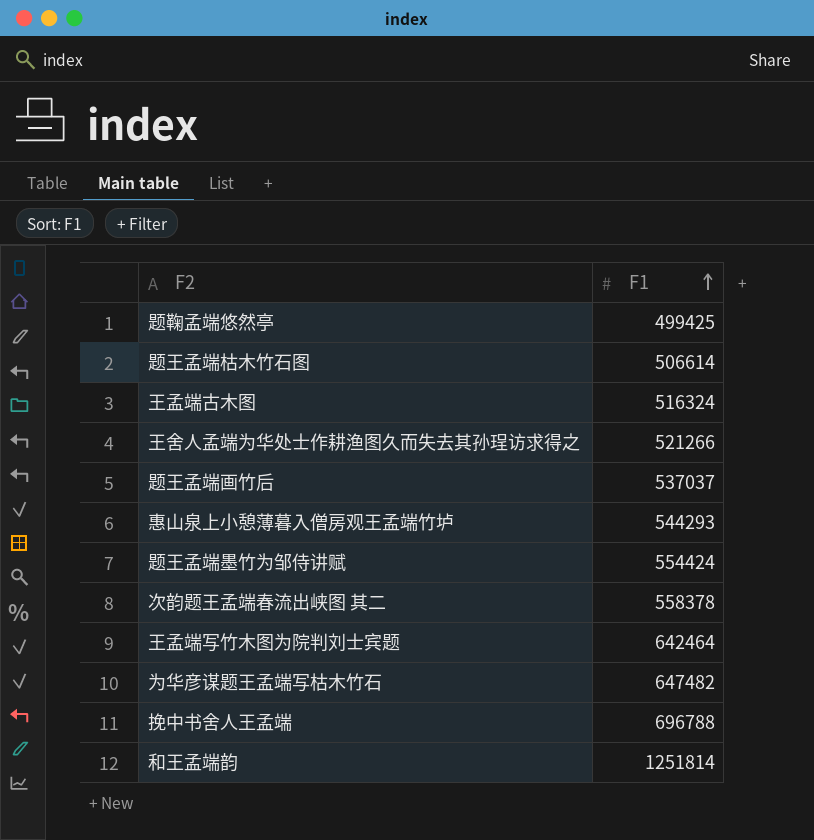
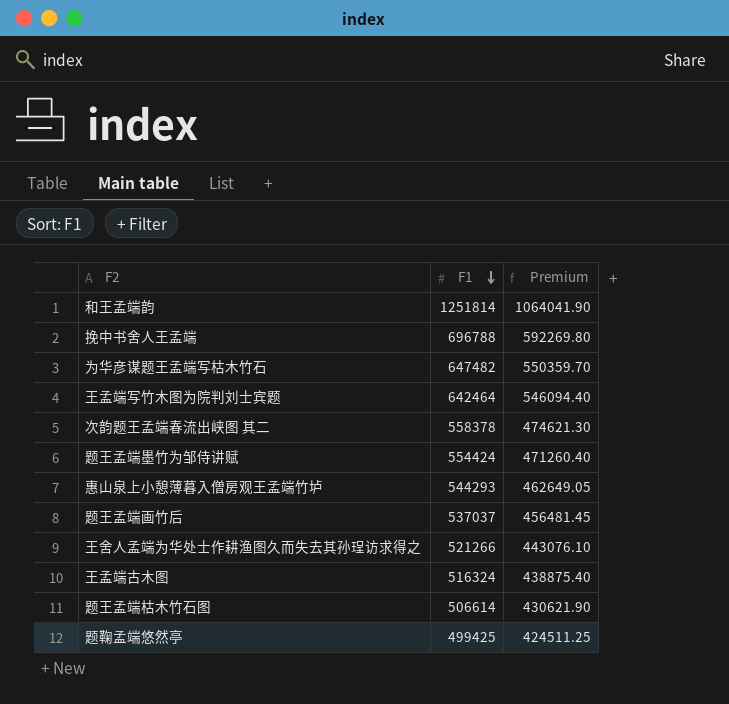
row order: F1 ascending -> F1 descending
column Premium | formula: none -> [F1] * 0.85

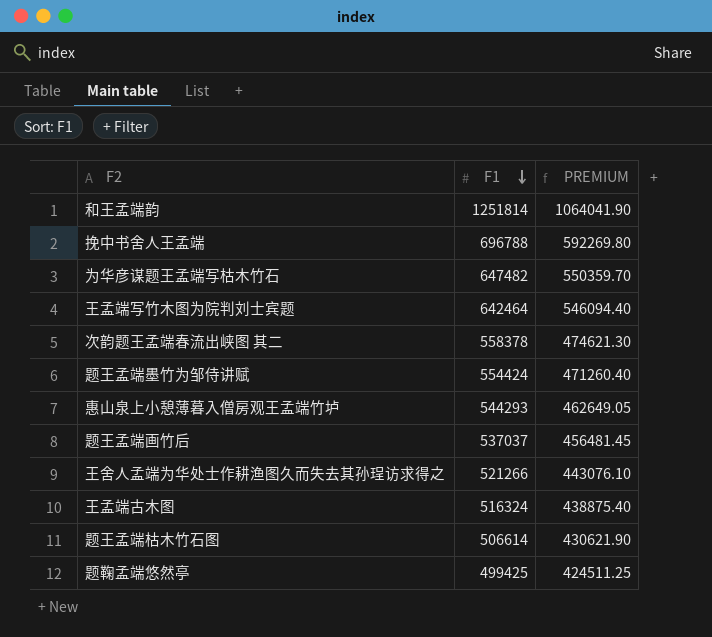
column name: Premium -> PREMIUM

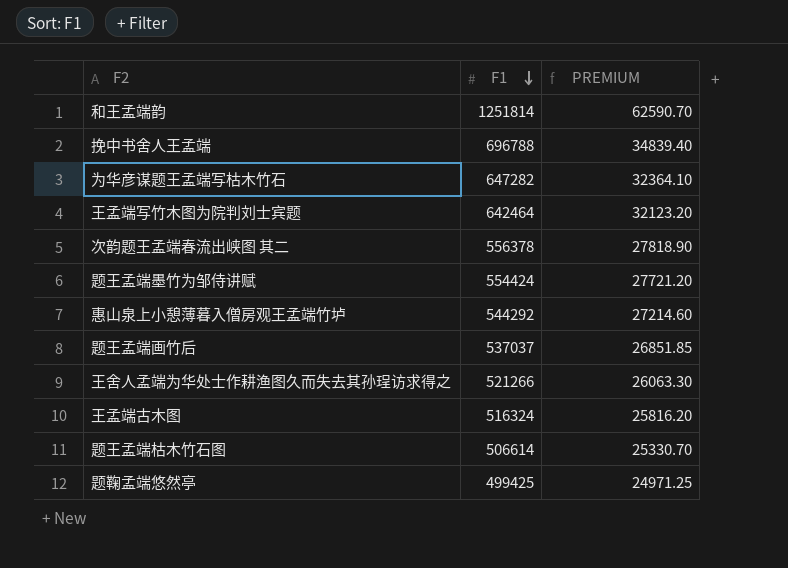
column PREMIUM | formula: [F1] * 0.85 -> [F1] * 0.05
为华彦谋题王孟端写枯木竹石 | F1: 647482 -> 647282
次韵题王孟端春流出峡图 其二 | F1: 558378 -> 556378
惠山泉上小憩薄暮入僧房观王孟端竹垆 | F1: 544293 -> 544292

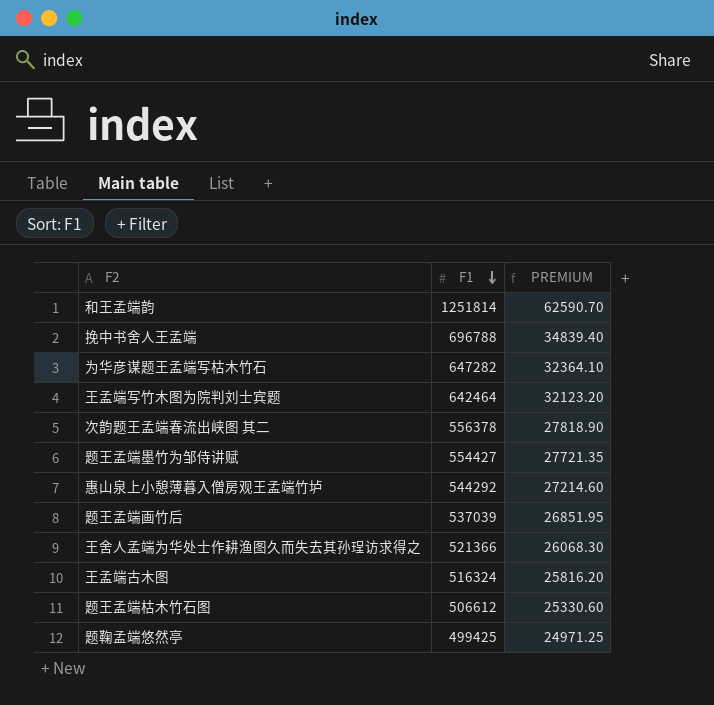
题王孟端墨竹为邹侍讲赋 | F1: 554424 -> 554427
题王孟端墨竹为邹侍讲赋 | PREMIUM: 27721.20 -> 27721.35
题王孟端画竹后 | F1: 537037 -> 537039
题王孟端画竹后 | PREMIUM: 26851.85 -> 26851.95
王舍人孟端为华处士作耕渔图久而失去其孙珵访求得之 | F1: 521266 -> 521366
王舍人孟端为华处士作耕渔图久而失去其孙珵访求得之 | PREMIUM: 26063.30 -> 26068.30
题王孟端枯木竹石图 | F1: 506614 -> 506612
题王孟端枯木竹石图 | PREMIUM: 25330.70 -> 25330.60

